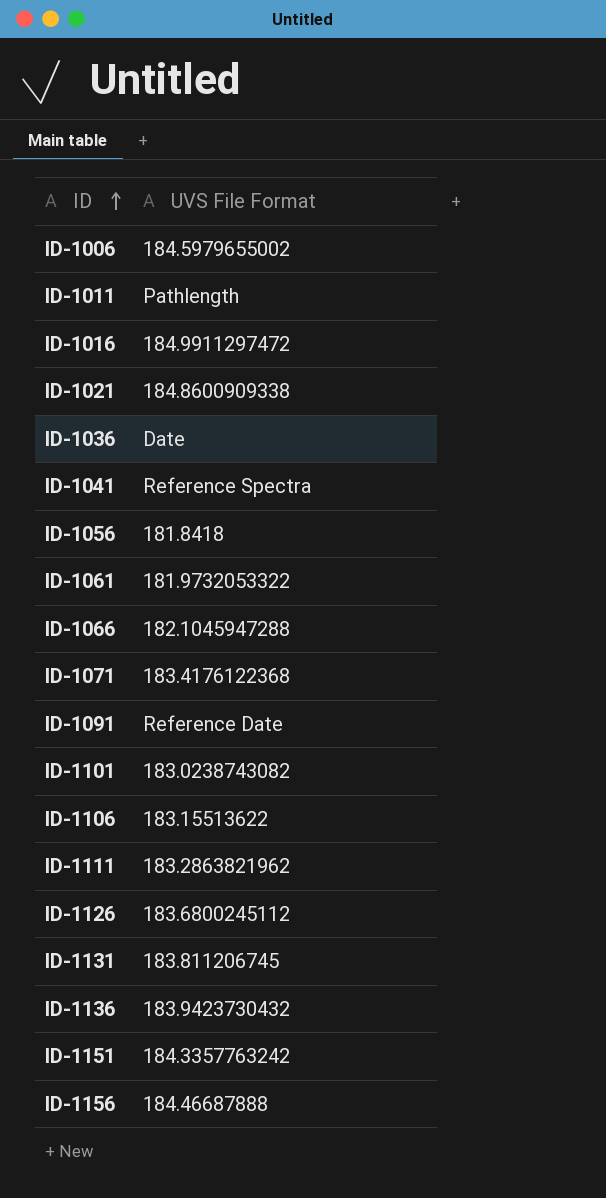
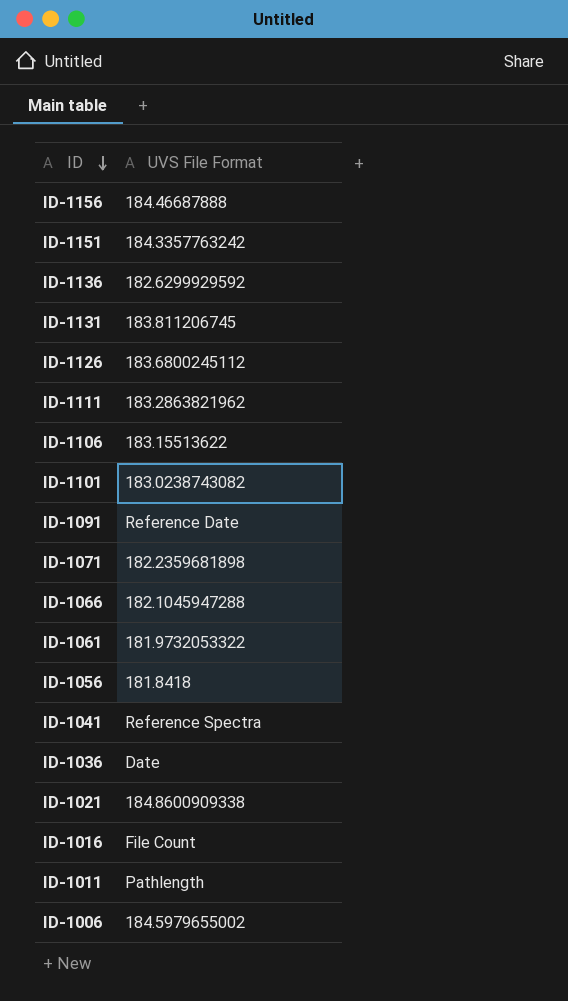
row order: ID ascending -> ID descending
ID-1136 | UVS File Format: 183.9423730432 -> 182.6299929592
ID-1071 | UVS File Format: 183.4176122368 -> 182.2359681898
ID-1016 | UVS File Format: 184.9911297472 -> File Count

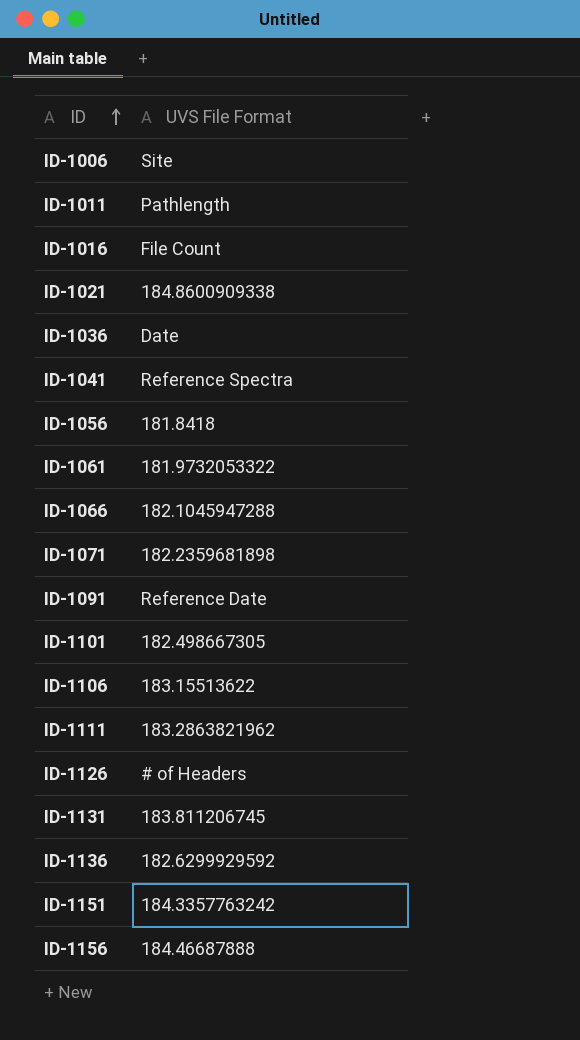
row order: ID descending -> ID ascending
ID-1006 | UVS File Format: 184.5979655002 -> Site
ID-1101 | UVS File Format: 183.0238743082 -> 182.498667305
ID-1126 | UVS File Format: 183.6800245112 -> # of Headers

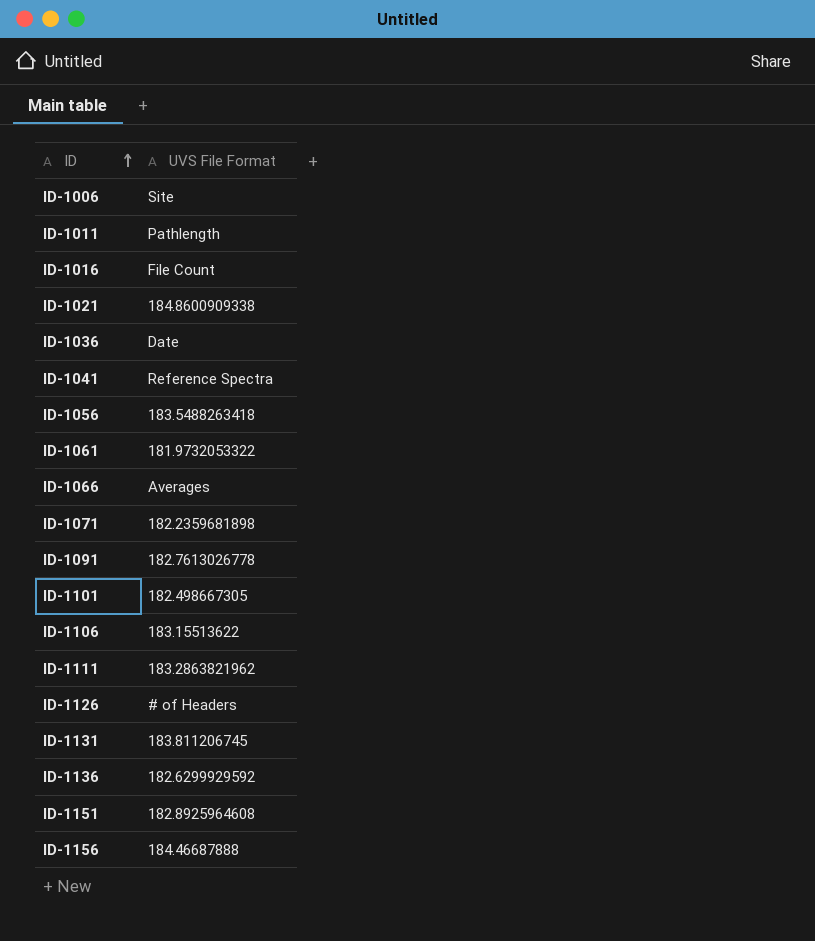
ID-1056 | UVS File Format: 181.8418 -> 183.5488263418
ID-1066 | UVS File Format: 182.1045947288 -> Averages
ID-1091 | UVS File Format: Reference Date -> 182.7613026778
ID-1151 | UVS File Format: 184.3357763242 -> 182.8925964608

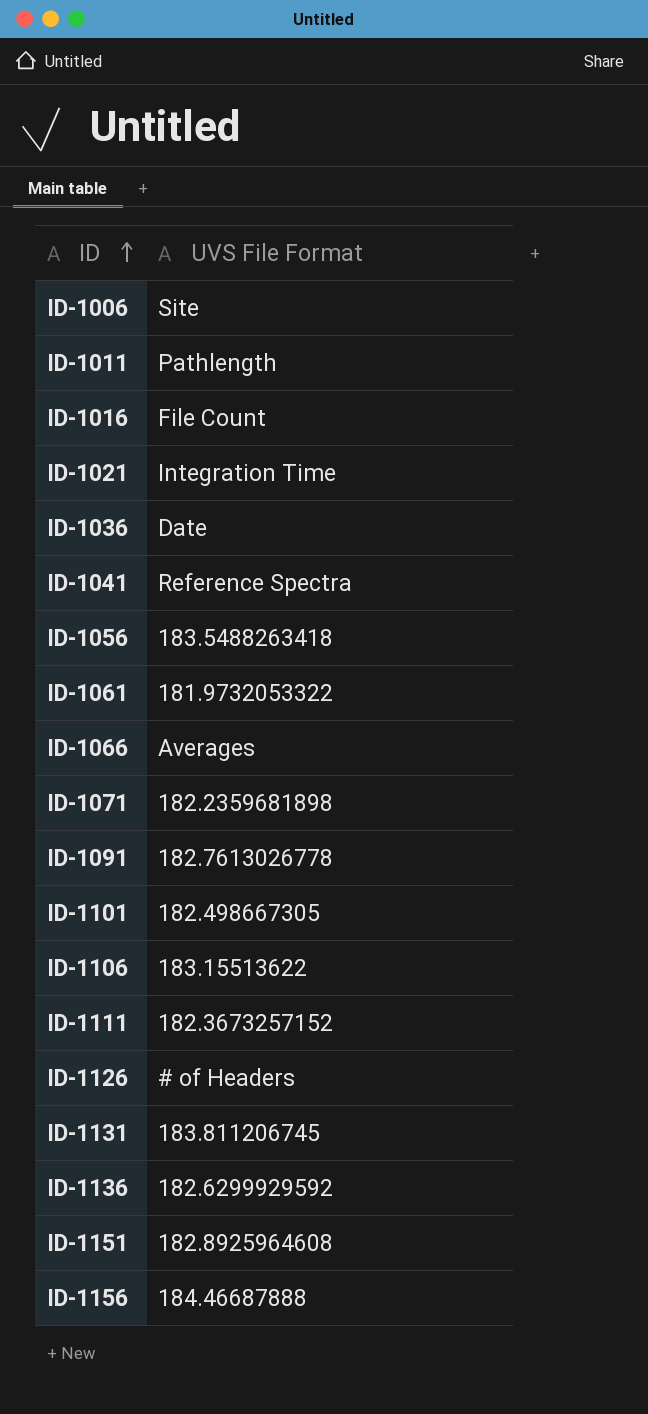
ID-1021 | UVS File Format: 184.8600909338 -> Integration Time
ID-1111 | UVS File Format: 183.2863821962 -> 182.3673257152

